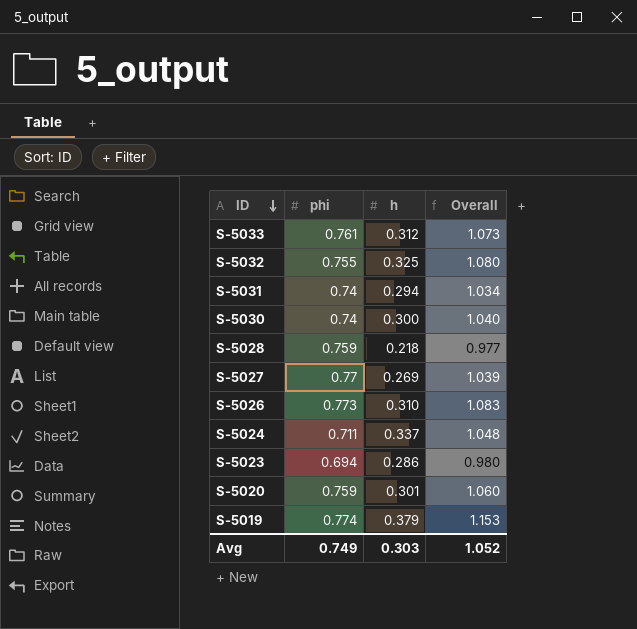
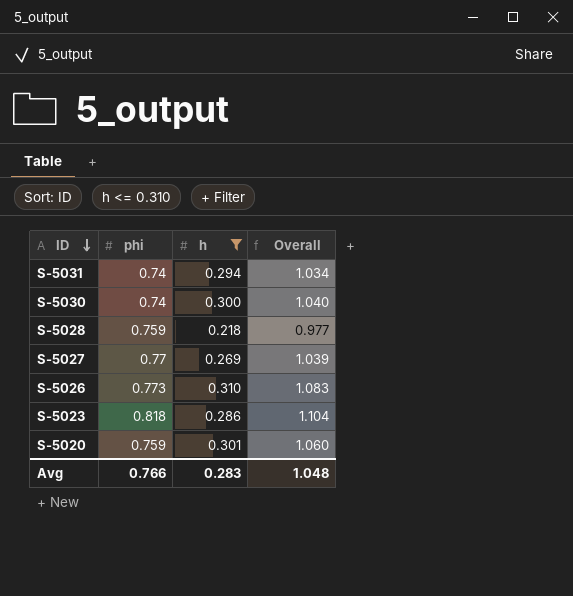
filter: none -> h <= 0.310
S-5023 | phi: 0.694 -> 0.818
S-5023 | Overall: 0.980 -> 1.104
Avg | phi: 0.749 -> 0.766
Avg | h: 0.303 -> 0.283
Avg | Overall: 1.052 -> 1.048

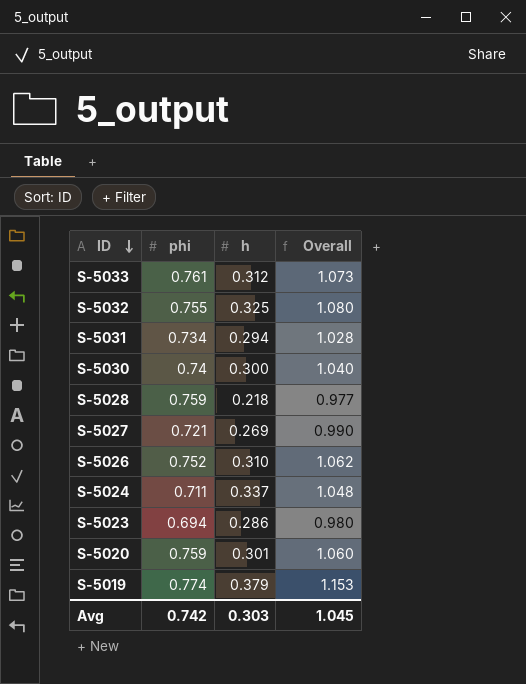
filter: h <= 0.310 -> none
S-5031 | phi: 0.74 -> 0.734
S-5031 | Overall: 1.034 -> 1.028
S-5027 | phi: 0.77 -> 0.721
S-5027 | Overall: 1.039 -> 0.990
S-5026 | phi: 0.773 -> 0.752
S-5026 | Overall: 1.083 -> 1.062
S-5023 | phi: 0.818 -> 0.694
S-5023 | Overall: 1.104 -> 0.980
Avg | phi: 0.766 -> 0.742
Avg | h: 0.283 -> 0.303
Avg | Overall: 1.048 -> 1.045

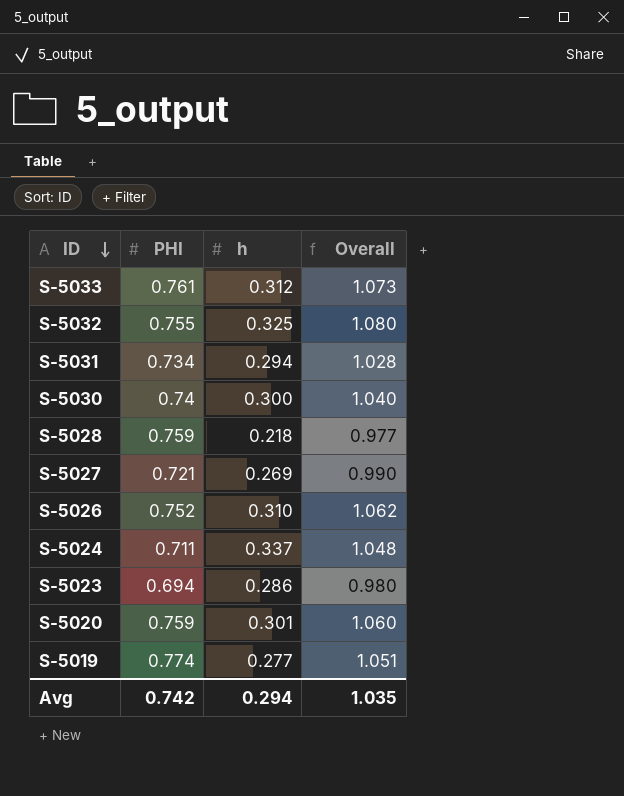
column name: phi -> PHI
S-5019 | h: 0.379 -> 0.277
S-5019 | Overall: 1.153 -> 1.051
Avg | h: 0.303 -> 0.294
Avg | Overall: 1.045 -> 1.035

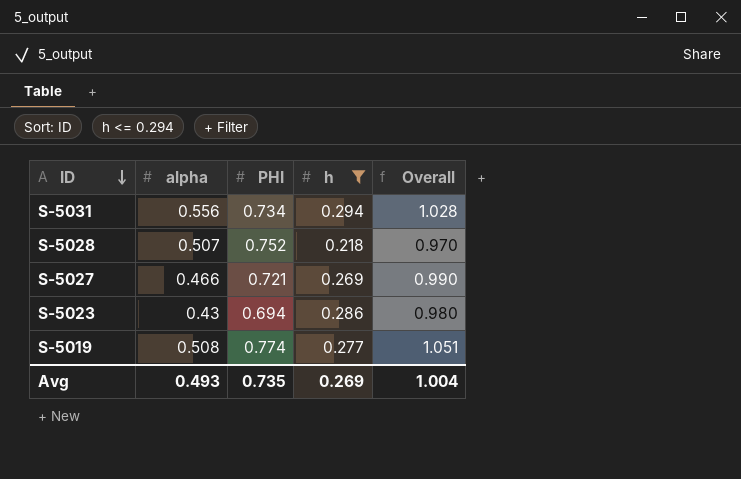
filter: none -> h <= 0.294
column alpha | position: none -> 2
S-5028 | PHI: 0.759 -> 0.752
S-5028 | Overall: 0.977 -> 0.970
Avg | PHI: 0.742 -> 0.735
Avg | h: 0.294 -> 0.269
Avg | Overall: 1.035 -> 1.004

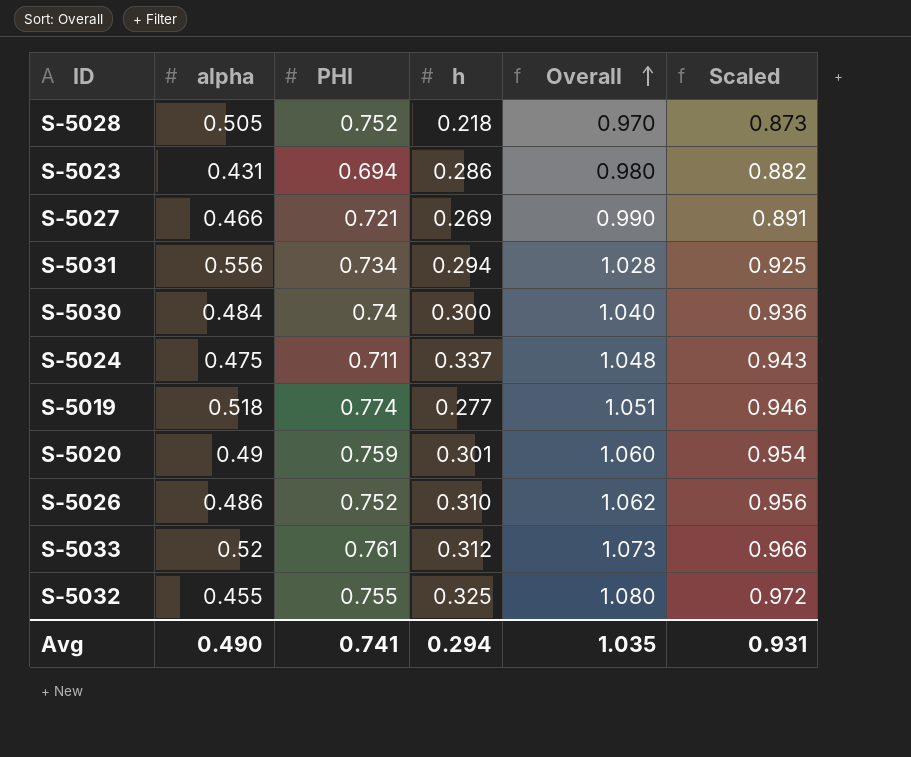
filter: h <= 0.294 -> none
row order: ID descending -> Overall ascending
column Scaled | formula: none -> [Overall] * 0.9
S-5028 | alpha: 0.507 -> 0.505
S-5023 | alpha: 0.43 -> 0.431
S-5019 | alpha: 0.508 -> 0.518
Avg | alpha: 0.493 -> 0.490
Avg | PHI: 0.735 -> 0.741
Avg | h: 0.269 -> 0.294
Avg | Overall: 1.004 -> 1.035

